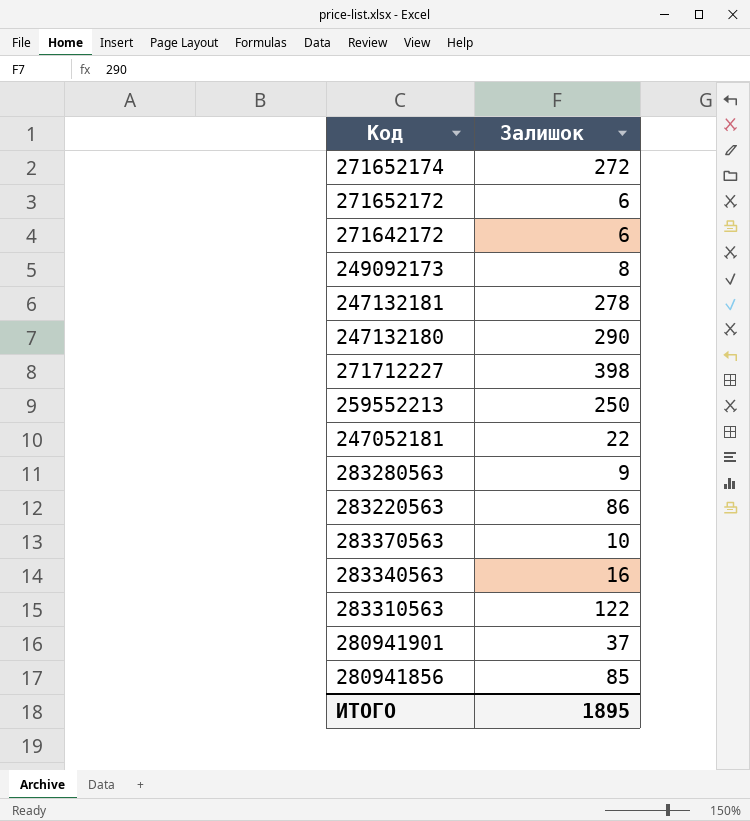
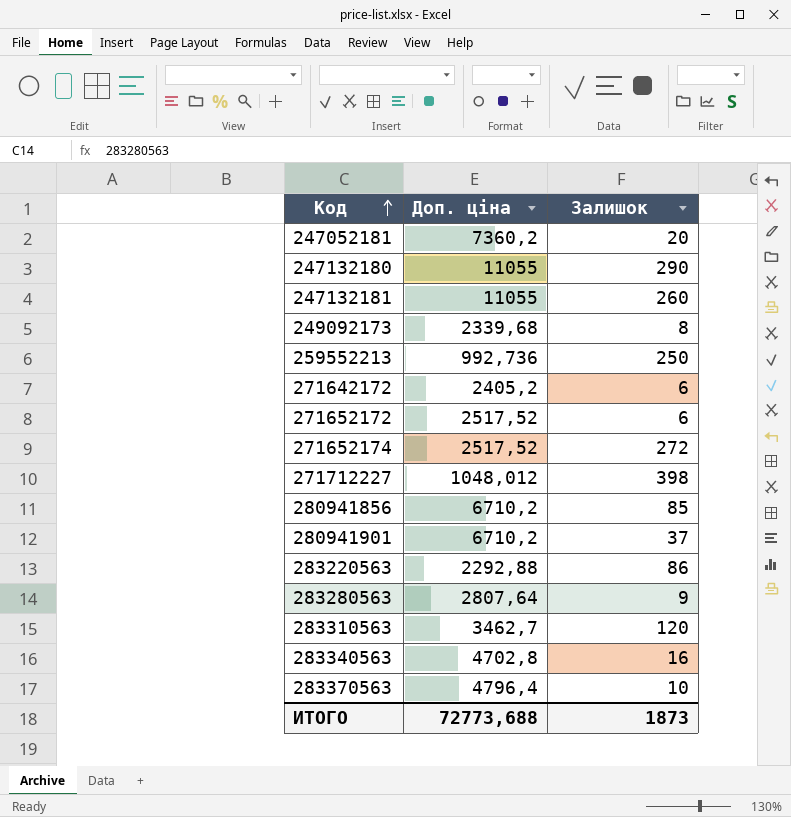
row order: none -> Код ascending
column Доп. ціна | position: none -> 2
247052181 | Залишок: 22 -> 20
247132181 | Залишок: 278 -> 260
283310563 | Залишок: 122 -> 120
ИТОГО | Залишок: 1895 -> 1873

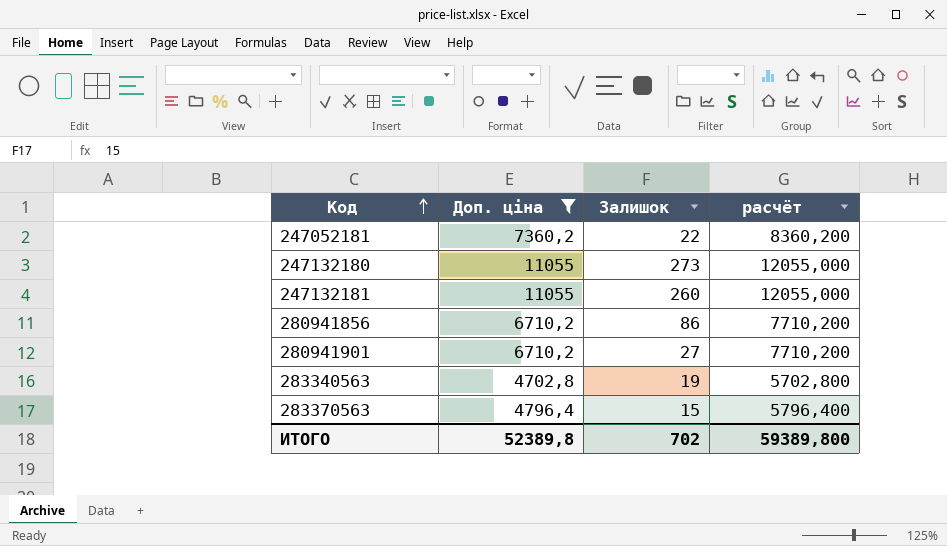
filter: none -> Доп. ціна >= 4702,8
column расчёт | formula: none -> [Доп. ціна] + 1000
247052181 | Залишок: 20 -> 22
247132180 | Залишок: 290 -> 273
280941856 | Залишок: 85 -> 86
280941901 | Залишок: 37 -> 27
283340563 | Залишок: 16 -> 19
283370563 | Залишок: 10 -> 15
ИТОГО | Доп. ціна: 72773,688 -> 52389,8
ИТОГО | Залишок: 1873 -> 702

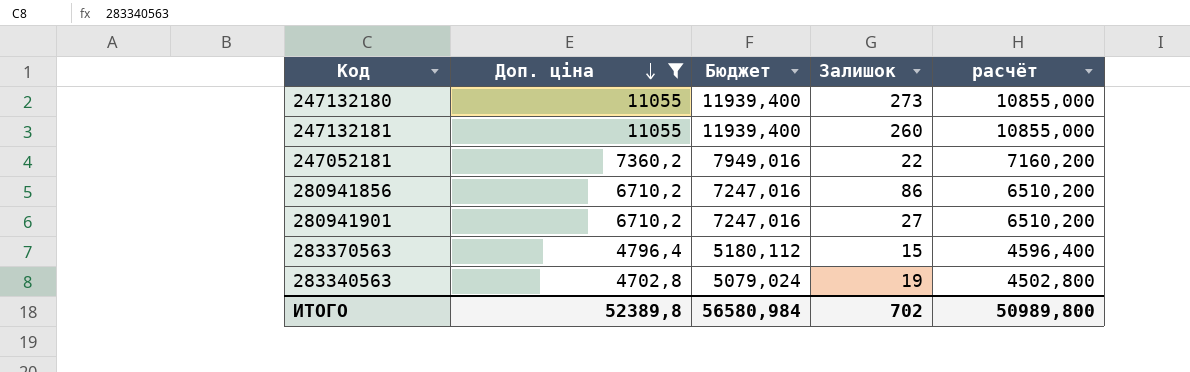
row order: Код ascending -> Доп. ціна descending
column Бюджет | formula: none -> [Доп. ціна] * 1,08
column расчёт | formula: [Доп. ціна] + 1000 -> [Доп. ціна] - 200
ИТОГО | расчёт: 59389,800 -> 50989,800

